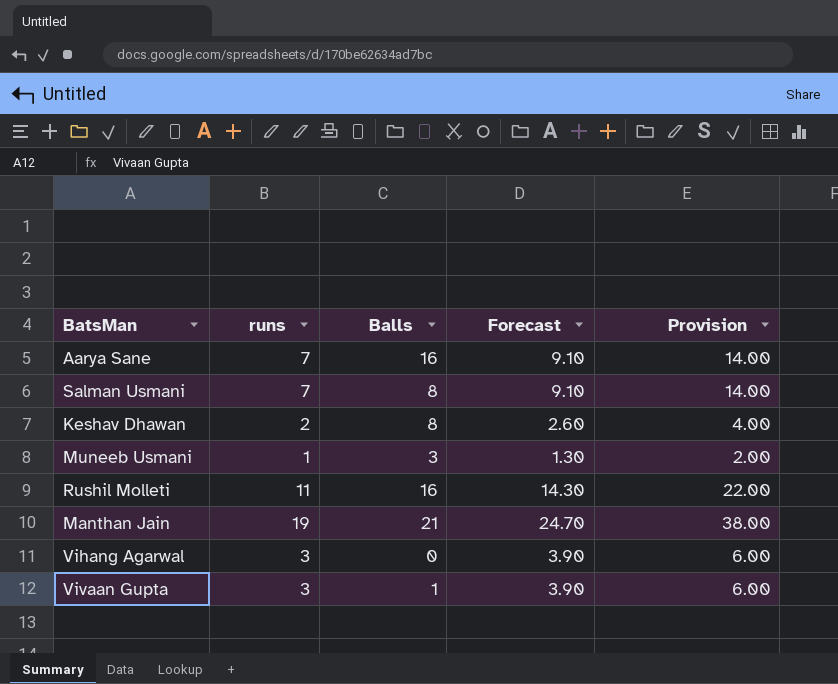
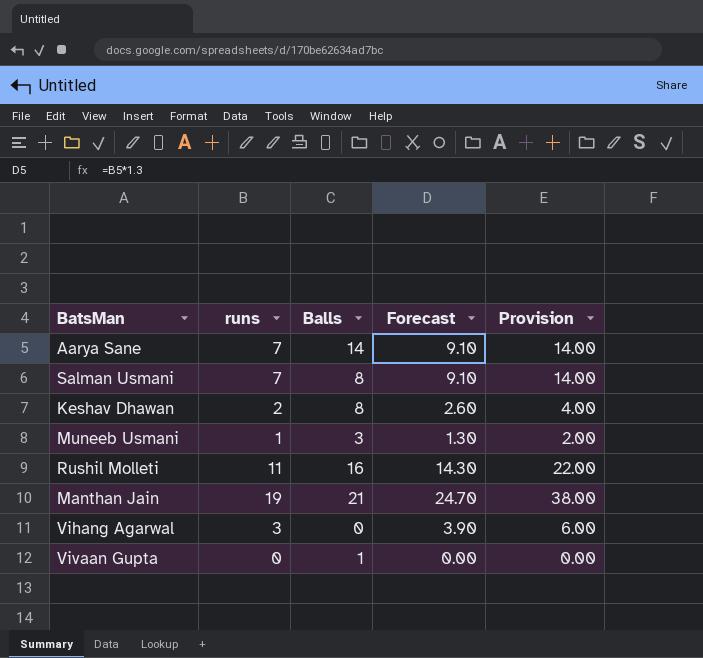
Aarya Sane | Balls: 16 -> 14
Vivaan Gupta | runs: 3 -> 0
Vivaan Gupta | Forecast: 3.90 -> 0.00
Vivaan Gupta | Provision: 6.00 -> 0.00

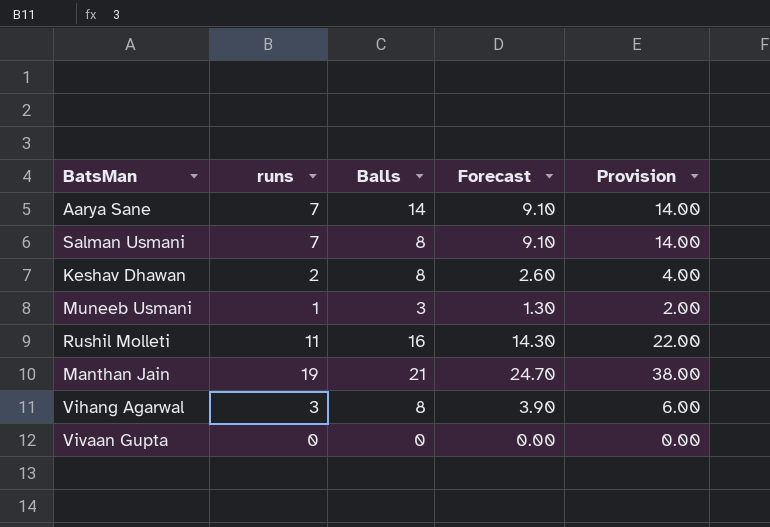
Vihang Agarwal | Balls: 0 -> 8
Vivaan Gupta | Balls: 1 -> 0

